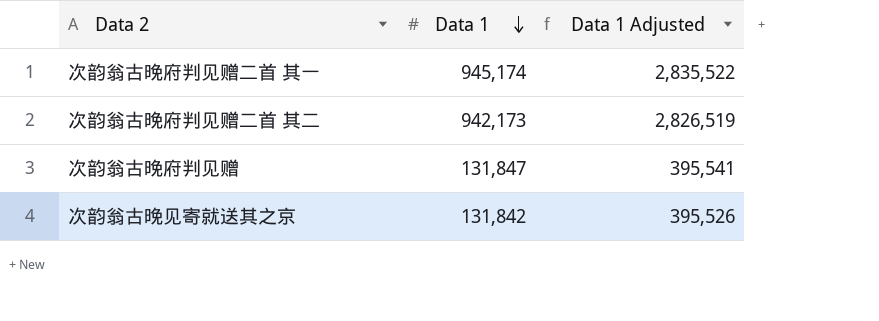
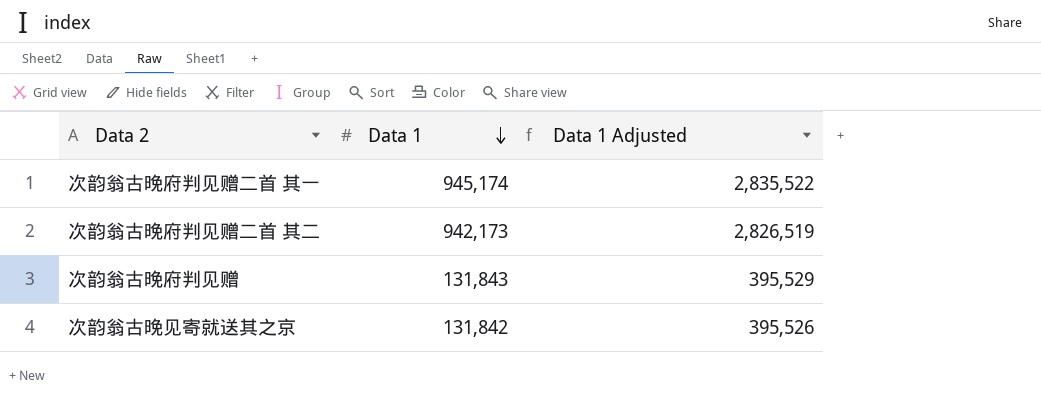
次韵翁古晚府判见赠 | Data 1: 131,847 -> 131,843
次韵翁古晚府判见赠 | Data 1 Adjusted: 395,541 -> 395,529

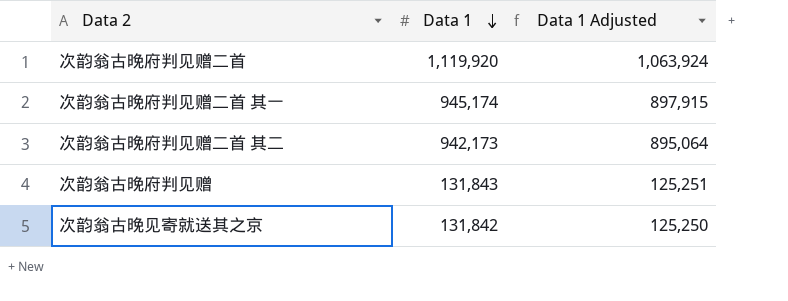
column Data 1 Adjusted | formula: [Data 1] * 3 -> [Data 1] * 0.95
row 次韵翁古晚府判见赠二首: none -> 1,119,920 | 1,063,924

